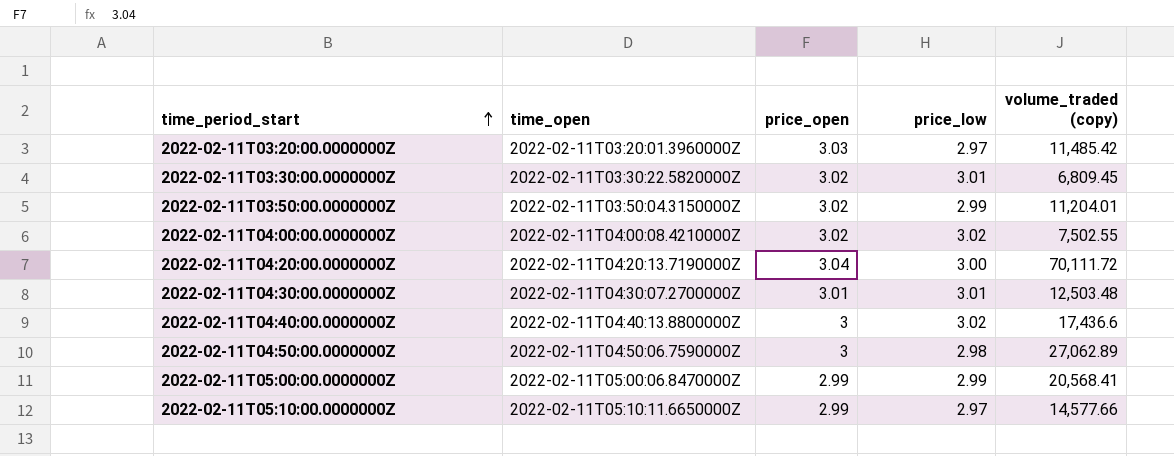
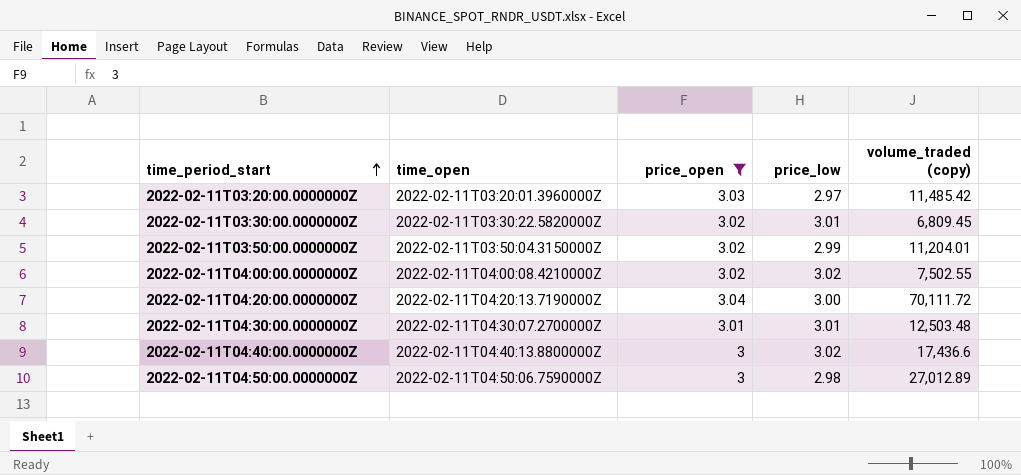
filter: none -> price_open != 2.99
2022-02-11T04:50:00.0000000Z | volume_traded (copy): 27,062.89 -> 27,012.89

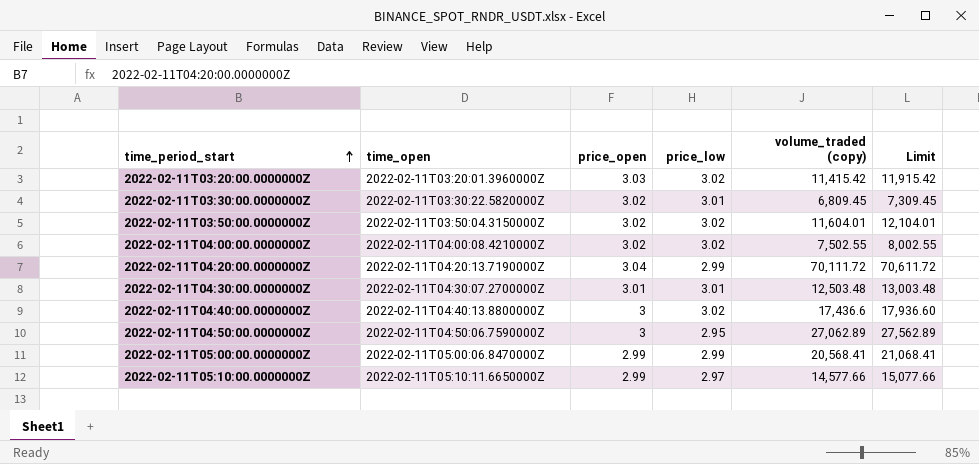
filter: price_open != 2.99 -> none
column Limit | formula: none -> [volume_traded (copy)] + 500
2022-02-11T03:20:00.0000000Z | price_low: 2.97 -> 3.02
2022-02-11T03:20:00.0000000Z | volume_traded (copy): 11,485.42 -> 11,415.42
2022-02-11T03:50:00.0000000Z | price_low: 2.99 -> 3.02
2022-02-11T03:50:00.0000000Z | volume_traded (copy): 11,204.01 -> 11,604.01
2022-02-11T04:20:00.0000000Z | price_low: 3.00 -> 2.99
2022-02-11T04:50:00.0000000Z | price_low: 2.98 -> 2.95
2022-02-11T04:50:00.0000000Z | volume_traded (copy): 27,012.89 -> 27,062.89

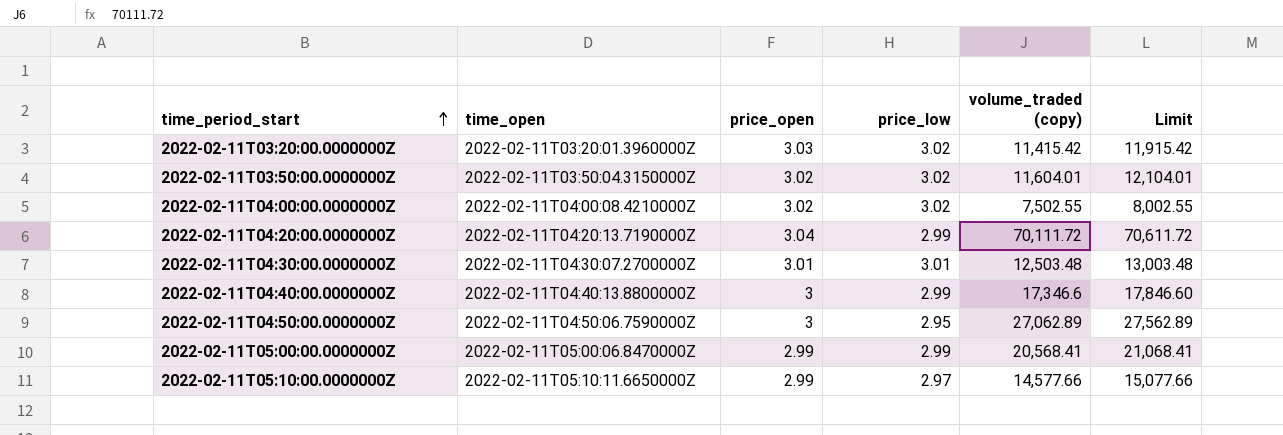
row 2022-02-11T03:30:00.0000000Z: 2022-02-11T03:30:22.5820000Z | 3.02 | 3.01 | 6,809.45 | 7,309.45 -> none
2022-02-11T04:40:00.0000000Z | price_low: 3.02 -> 2.99
2022-02-11T04:40:00.0000000Z | volume_traded (copy): 17,436.6 -> 17,346.6
2022-02-11T04:40:00.0000000Z | Limit: 17,936.60 -> 17,846.60

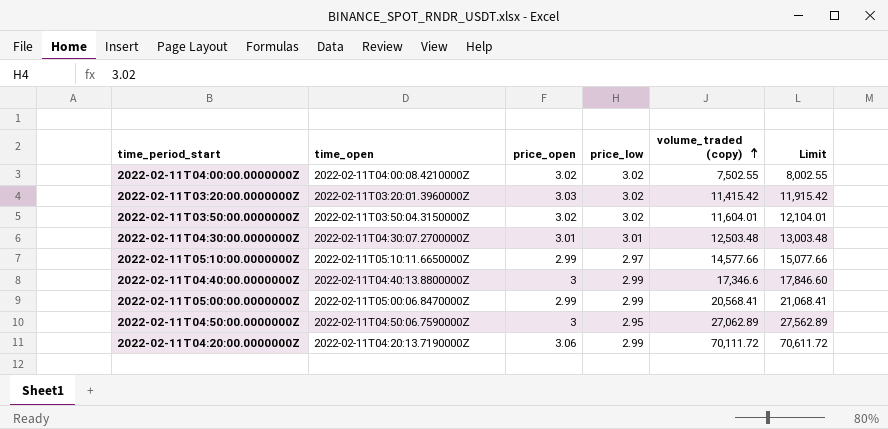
row order: time_period_start ascending -> volume_traded (copy) ascending
2022-02-11T04:20:00.0000000Z | price_open: 3.04 -> 3.06

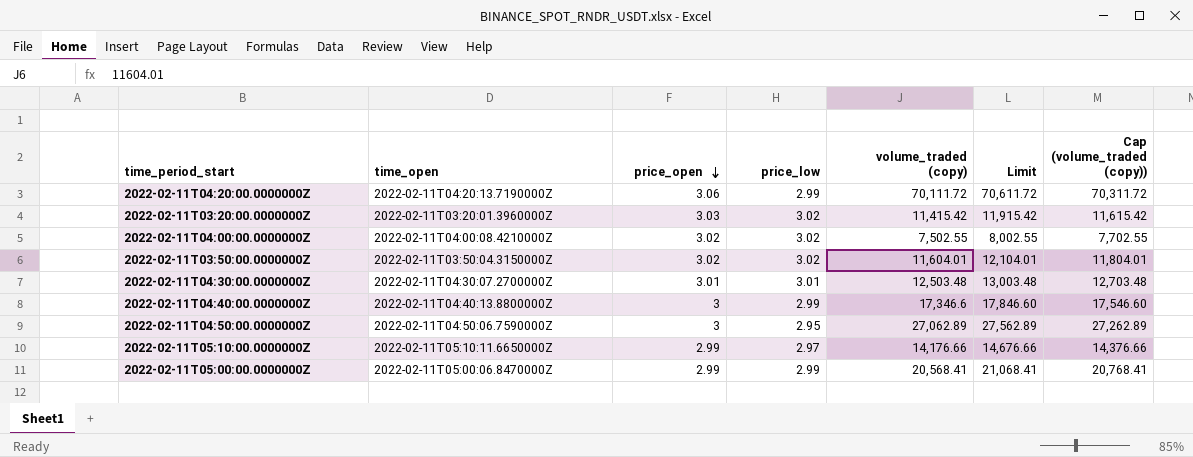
row order: volume_traded (copy) ascending -> price_open descending
column Cap (volume_traded (copy)) | formula: none -> [volume_traded (copy)] + 200
2022-02-11T05:10:00.0000000Z | volume_traded (copy): 14,577.66 -> 14,176.66
2022-02-11T05:10:00.0000000Z | Limit: 15,077.66 -> 14,676.66

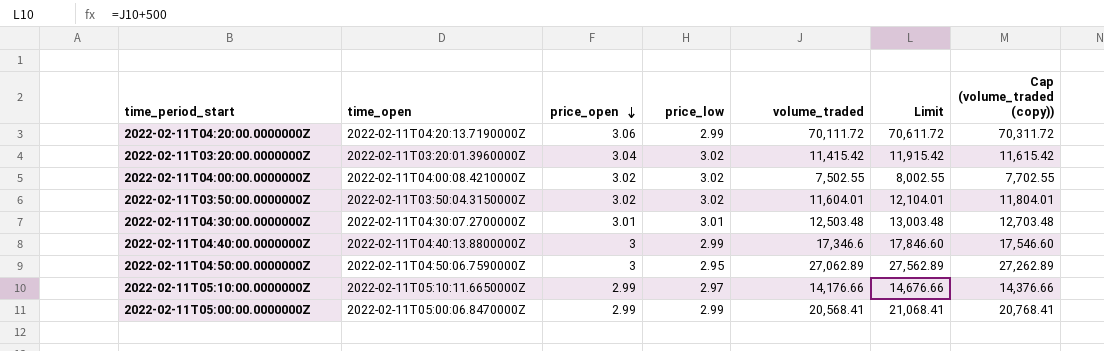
column name: volume_traded (copy) -> volume_traded
2022-02-11T03:20:00.0000000Z | price_open: 3.03 -> 3.04

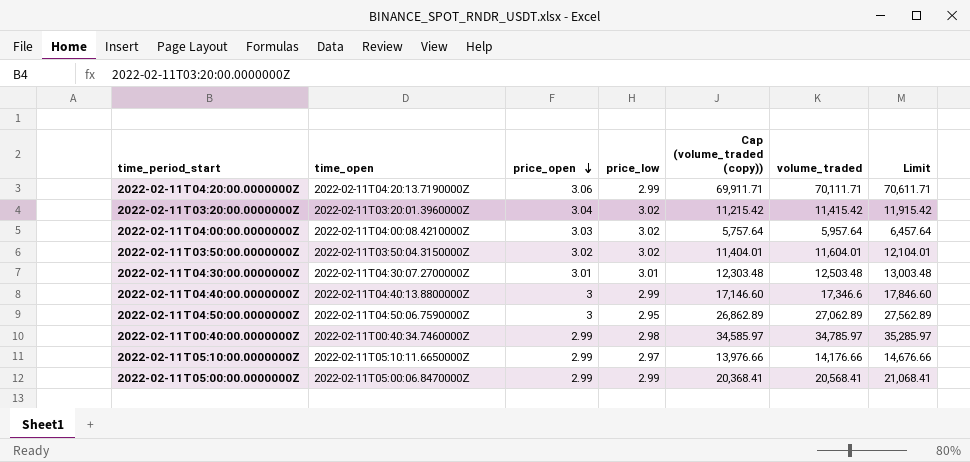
column Cap (volume_traded (copy)) | formula: [volume_traded] + 200 -> [volume_traded] - 200
column Cap (volume_traded (copy)) | position: 7 -> 5
2022-02-11T04:20:00.0000000Z | volume_traded: 70,111.72 -> 70,111.71
2022-02-11T04:20:00.0000000Z | Limit: 70,611.72 -> 70,611.71
2022-02-11T04:00:00.0000000Z | price_open: 3.02 -> 3.03
2022-02-11T04:00:00.0000000Z | volume_traded: 7,502.55 -> 5,957.64
2022-02-11T04:00:00.0000000Z | Limit: 8,002.55 -> 6,457.64
row 2022-02-11T00:40:00.0000000Z: none -> 2022-02-11T00:40:34.7460000Z | 2.99 | 2.98 | 34,585.97 | 34,785.97 | 35,285.97

